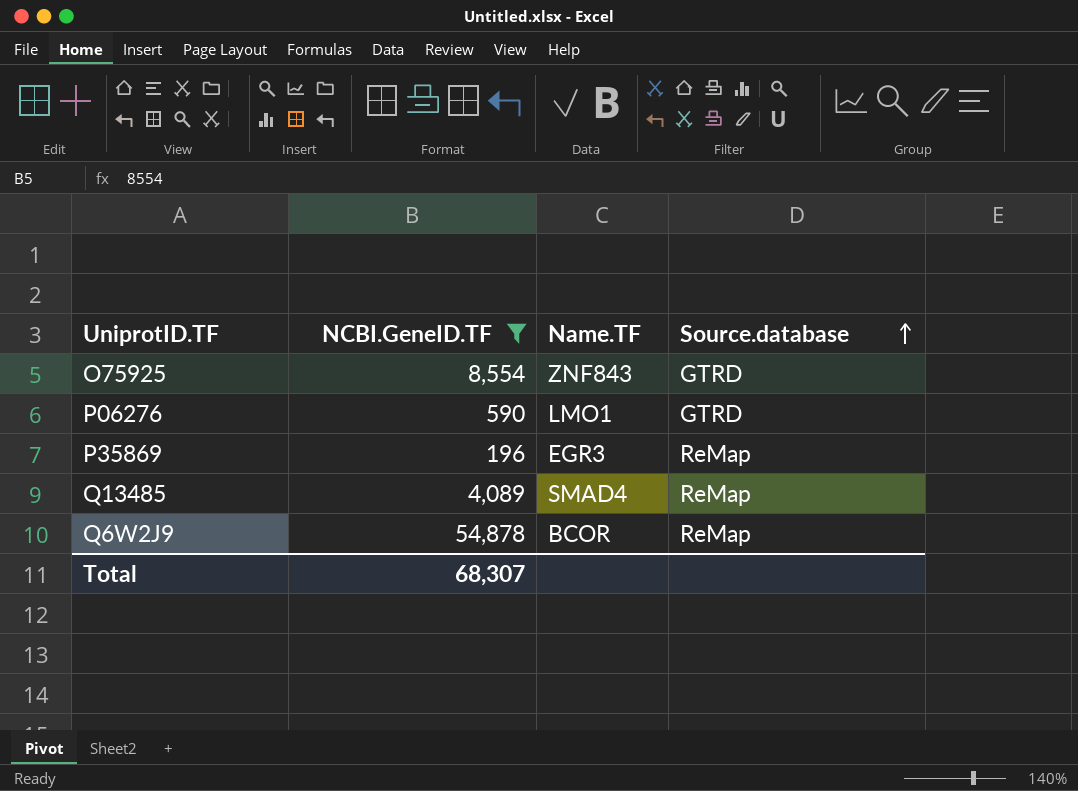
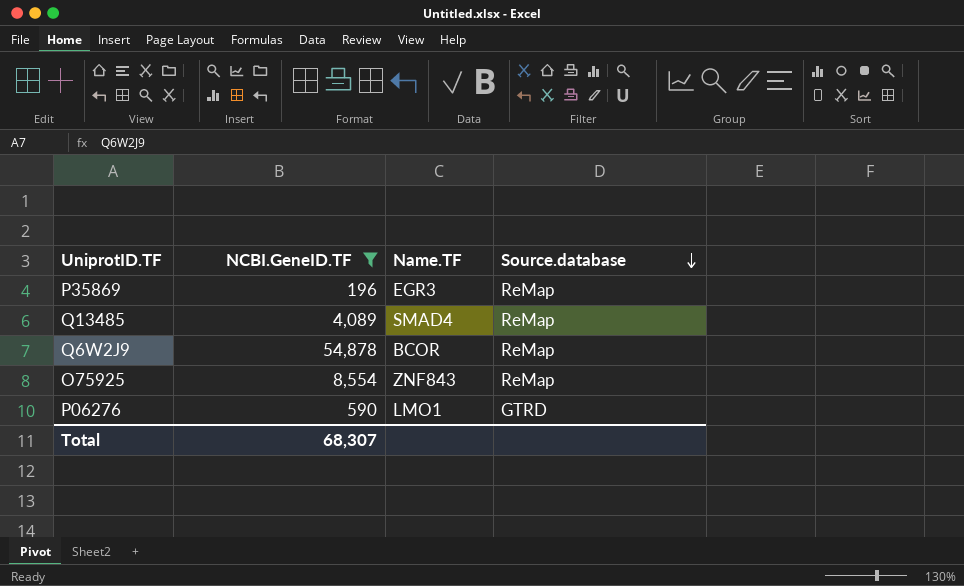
row order: Source.database ascending -> Source.database descending
O75925 | Source.database: GTRD -> ReMap

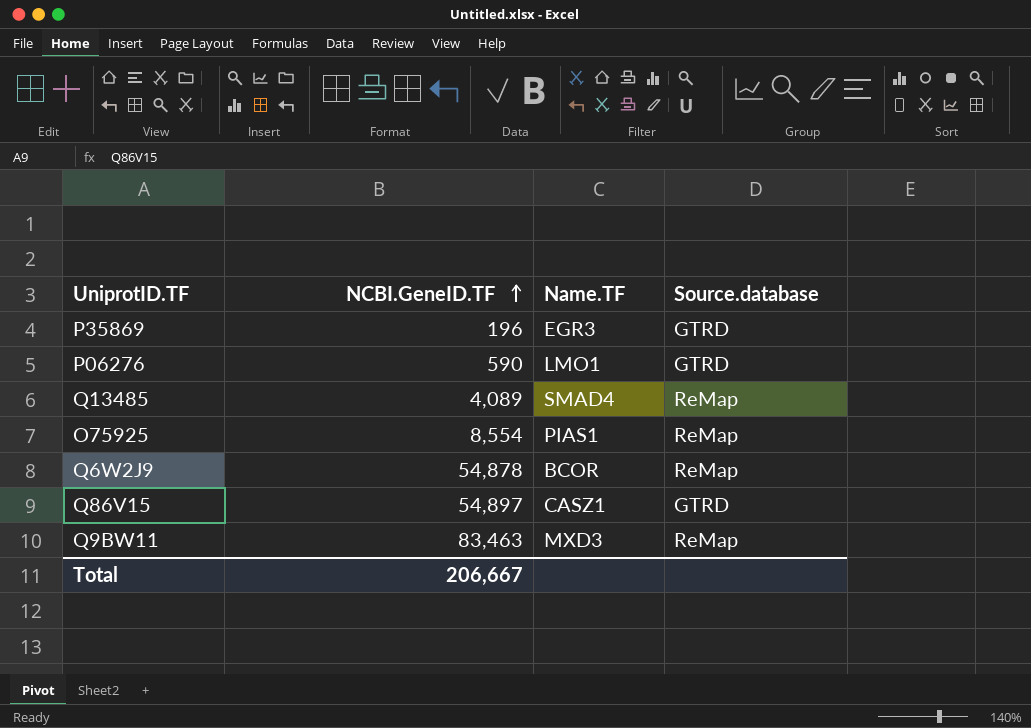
filter: NCBI.GeneID.TF <= 54,878 -> none
row order: Source.database descending -> NCBI.GeneID.TF ascending
P35869 | Source.database: ReMap -> GTRD
O75925 | Name.TF: ZNF843 -> PIAS1
Total | NCBI.GeneID.TF: 68,307 -> 206,667

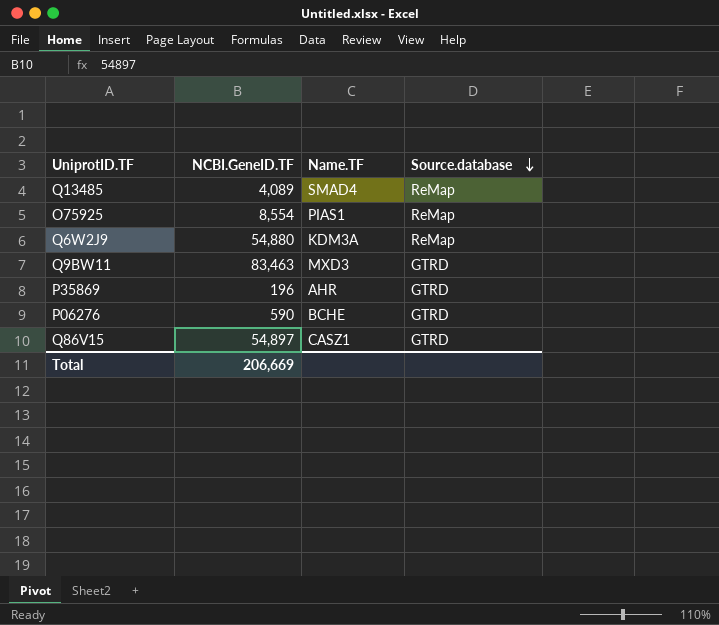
row order: NCBI.GeneID.TF ascending -> Source.database descending
Q6W2J9 | NCBI.GeneID.TF: 54,878 -> 54,880
Q6W2J9 | Name.TF: BCOR -> KDM3A
Q9BW11 | Source.database: ReMap -> GTRD
P35869 | Name.TF: EGR3 -> AHR
P06276 | Name.TF: LMO1 -> BCHE
Total | NCBI.GeneID.TF: 206,667 -> 206,669

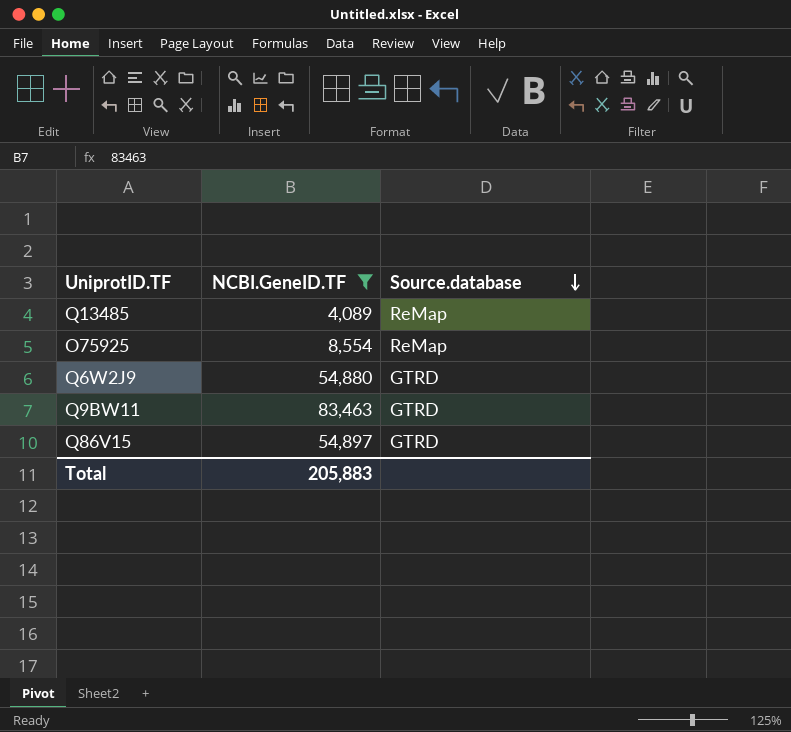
filter: none -> NCBI.GeneID.TF >= 4,089
column Name.TF | position: 3 -> none
Q6W2J9 | Source.database: ReMap -> GTRD
Total | NCBI.GeneID.TF: 206,669 -> 205,883

